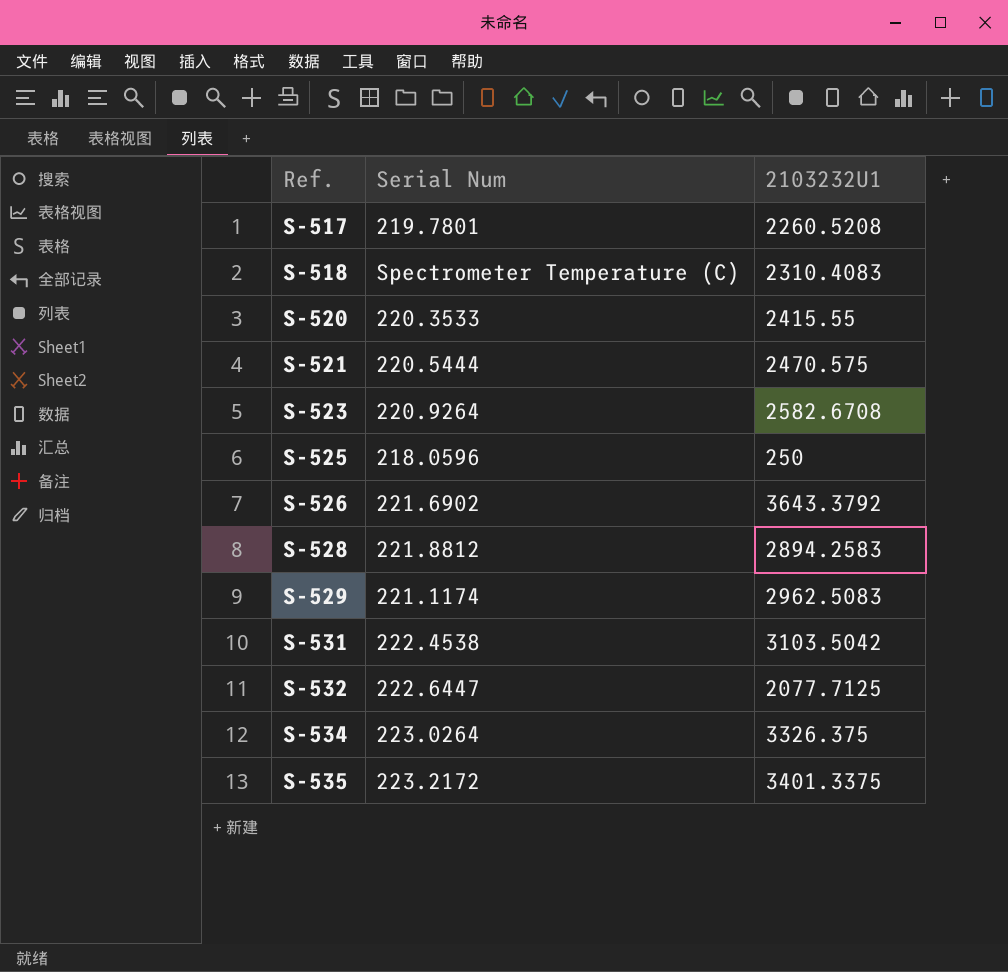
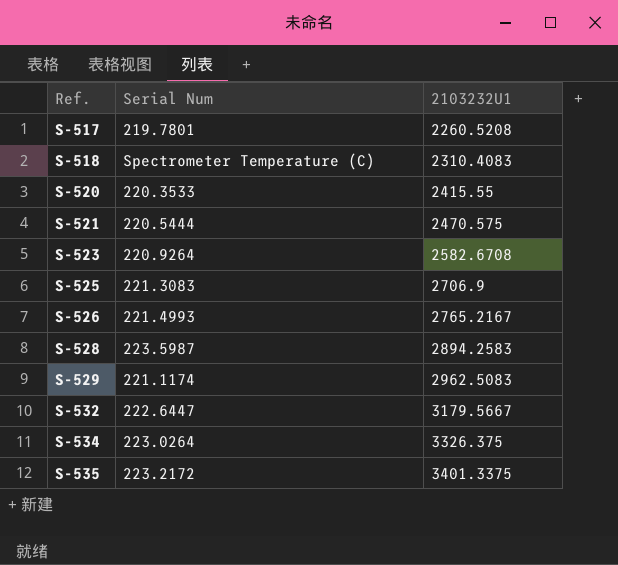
row S-531: 222.4538 | 3103.5042 -> none
S-525 | Serial Num: 218.0596 -> 221.3083
S-525 | 2103232U1: 250 -> 2706.9
S-526 | Serial Num: 221.6902 -> 221.4993
S-526 | 2103232U1: 3643.3792 -> 2765.2167
S-528 | Serial Num: 221.8812 -> 223.5987
S-532 | 2103232U1: 2077.7125 -> 3179.5667

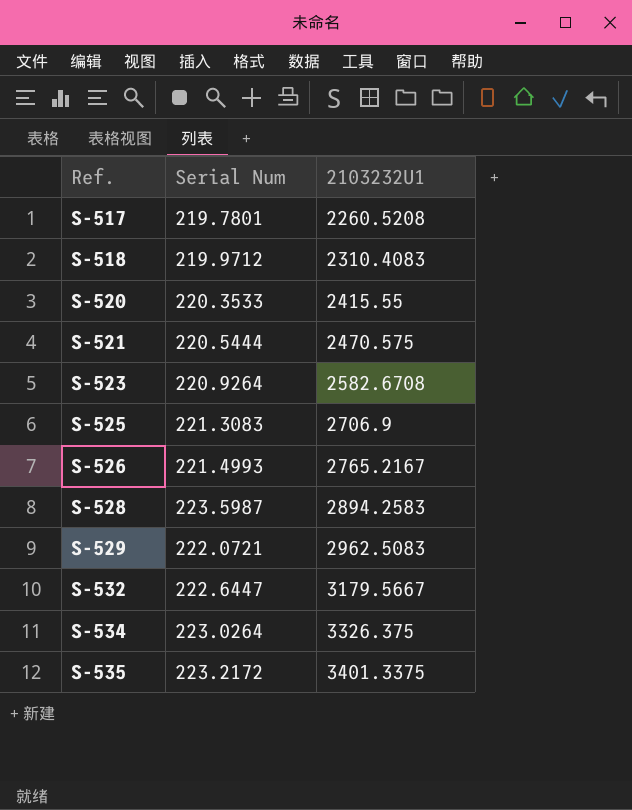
S-518 | Serial Num: Spectrometer Temperature (C) -> 219.9712
S-529 | Serial Num: 221.1174 -> 222.0721

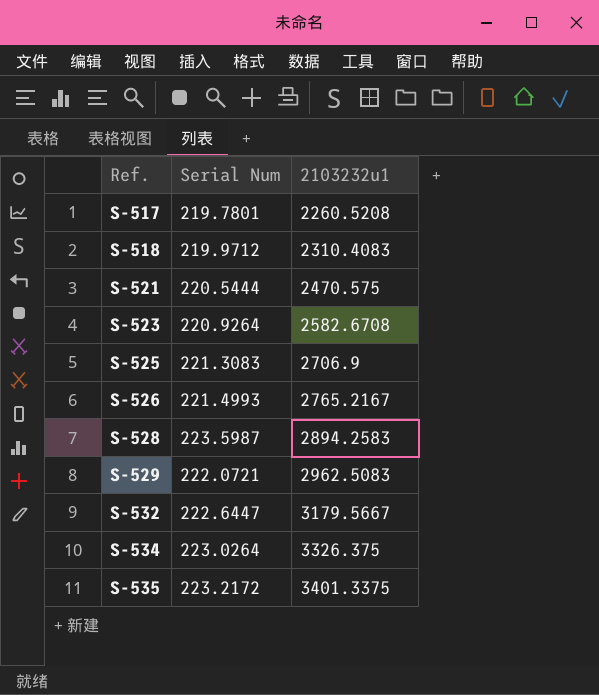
column name: 2103232U1 -> 2103232u1
row S-520: 220.3533 | 2415.55 -> none

